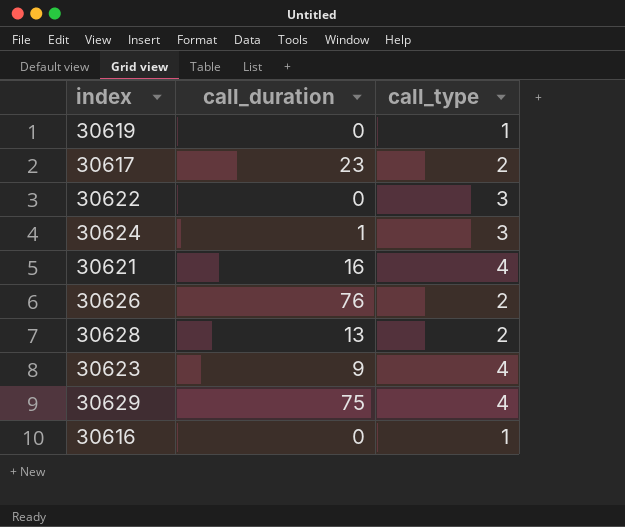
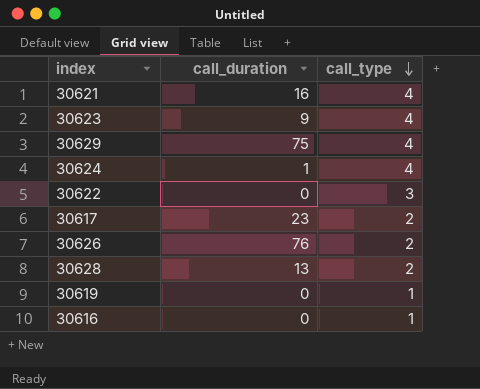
row order: none -> call_type descending
30624 | call_type: 3 -> 4

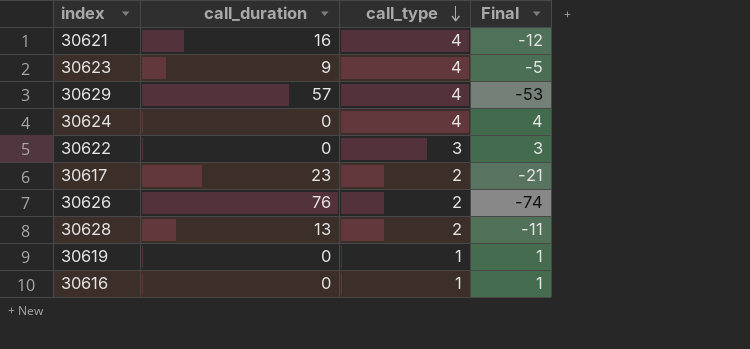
column Final | formula: none -> [call_type] - [call_duration]
30629 | call_duration: 75 -> 57
30624 | call_duration: 1 -> 0

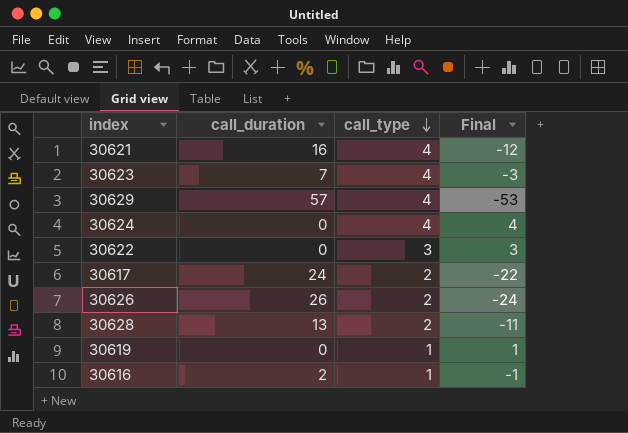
30623 | call_duration: 9 -> 7
30623 | Final: -5 -> -3
30617 | call_duration: 23 -> 24
30617 | Final: -21 -> -22
30626 | call_duration: 76 -> 26
30626 | Final: -74 -> -24
30616 | call_duration: 0 -> 2
30616 | Final: 1 -> -1

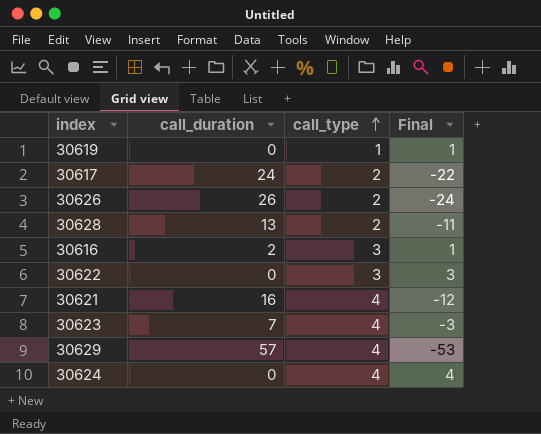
row order: call_type descending -> call_type ascending
30616 | call_type: 1 -> 3
30616 | Final: -1 -> 1

